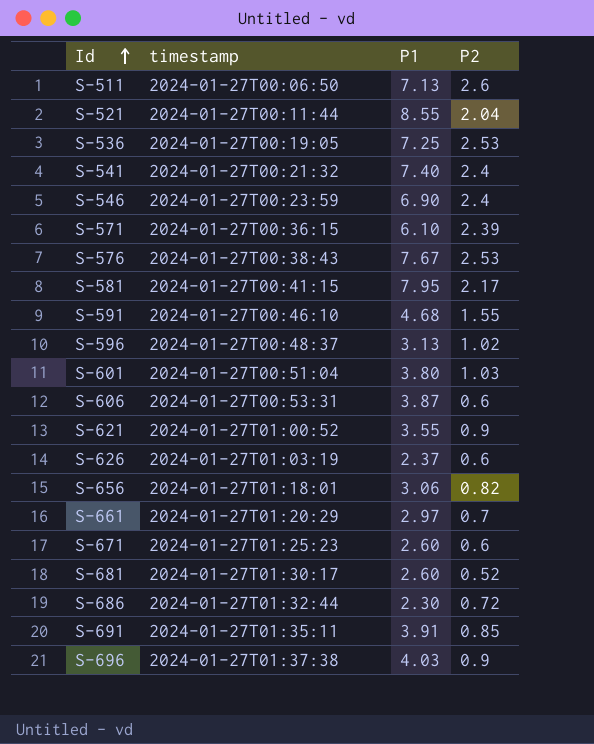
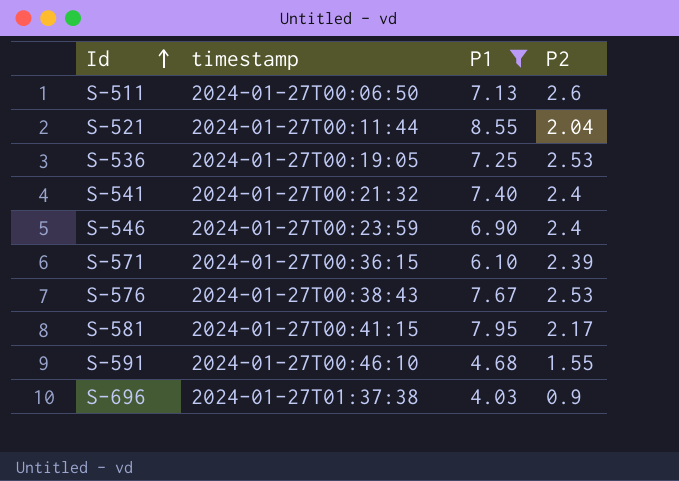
filter: none -> P1 >= 4.03

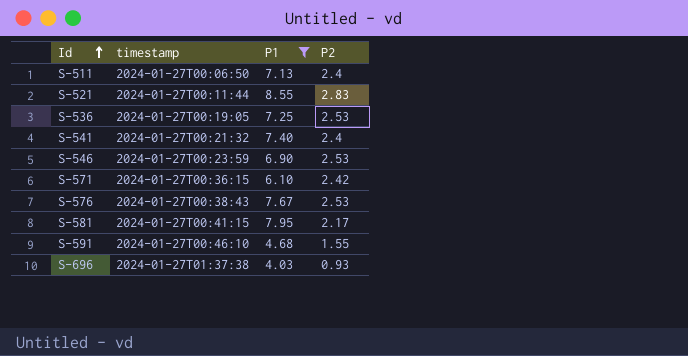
S-511 | P2: 2.6 -> 2.4
S-521 | P2: 2.04 -> 2.83
S-546 | P2: 2.4 -> 2.53
S-571 | P2: 2.39 -> 2.42
S-696 | P2: 0.9 -> 0.93

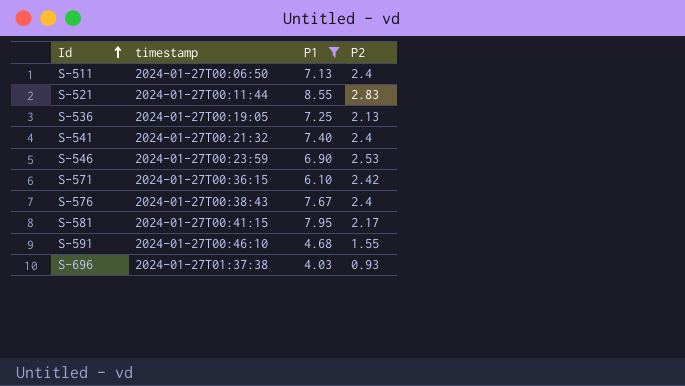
S-536 | P2: 2.53 -> 2.13
S-576 | P2: 2.53 -> 2.4

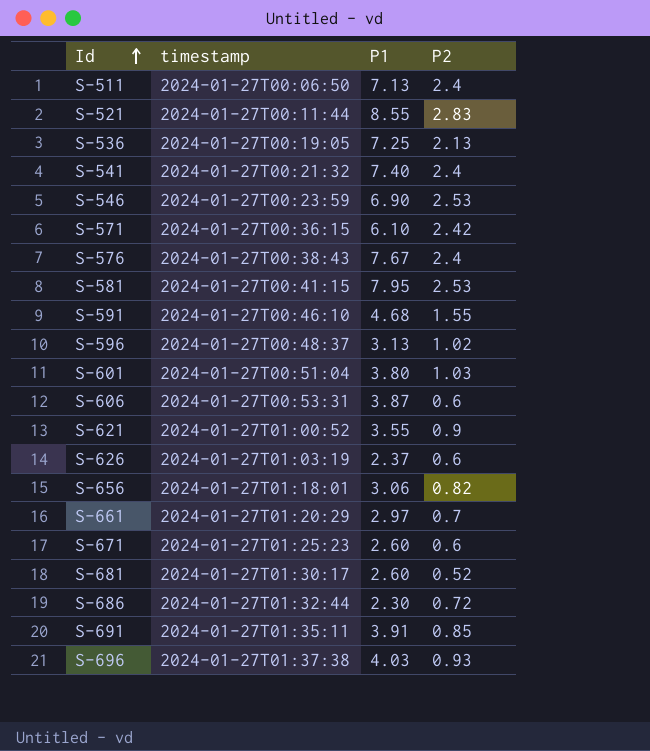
filter: P1 >= 4.03 -> none
S-581 | P2: 2.17 -> 2.53

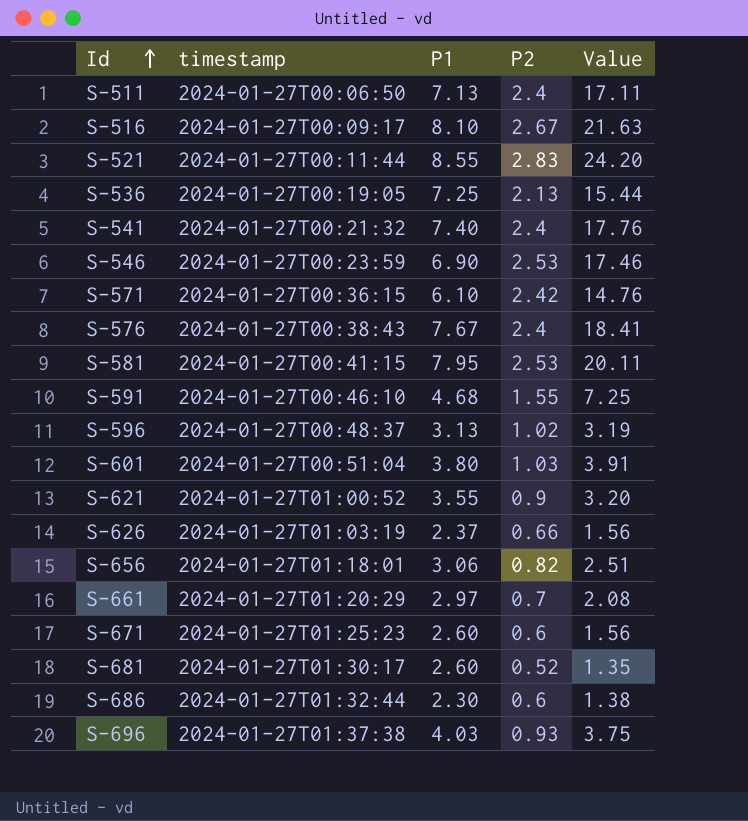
column Value | formula: none -> [P1] * [P2]
row S-606: 2024-01-27T00:53:31 | 3.87 | 0.6 -> none
row S-691: 2024-01-27T01:35:11 | 3.91 | 0.85 -> none
row S-516: none -> 2024-01-27T00:09:17 | 8.10 | 2.67 | 21.63
S-626 | P2: 0.6 -> 0.66
S-686 | P2: 0.72 -> 0.6

